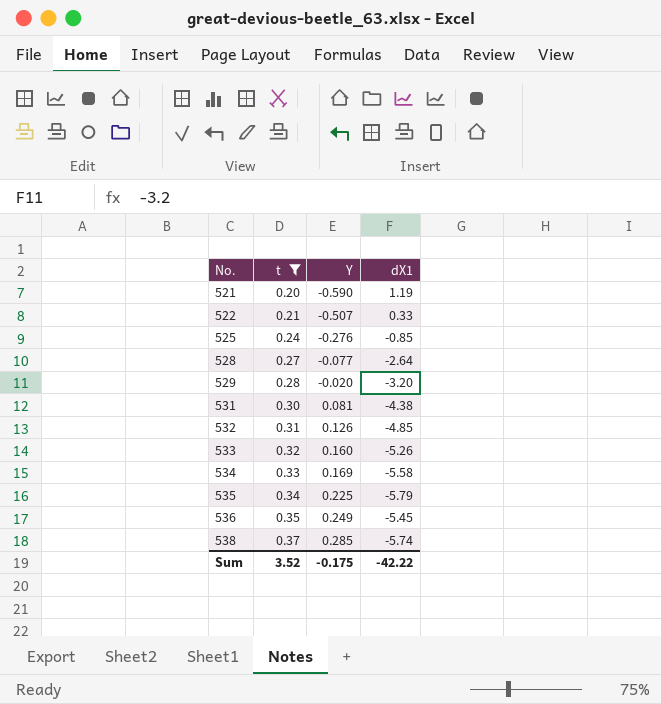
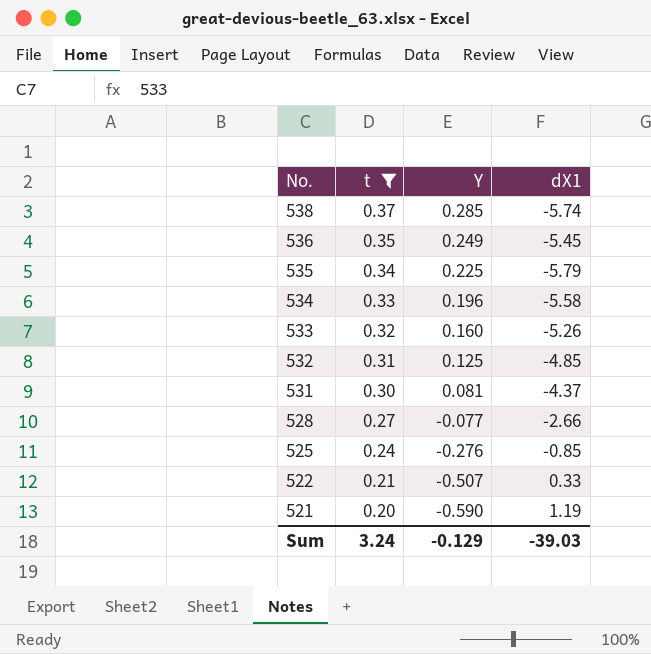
row order: No. ascending -> No. descending
row 529: 0.28 | -0.020 | -3.20 -> none
534 | Y: 0.169 -> 0.196
532 | Y: 0.126 -> 0.125
531 | dX1: -4.38 -> -4.37
528 | dX1: -2.64 -> -2.66
Sum | t: 3.52 -> 3.24
Sum | Y: -0.175 -> -0.129
Sum | dX1: -42.22 -> -39.03

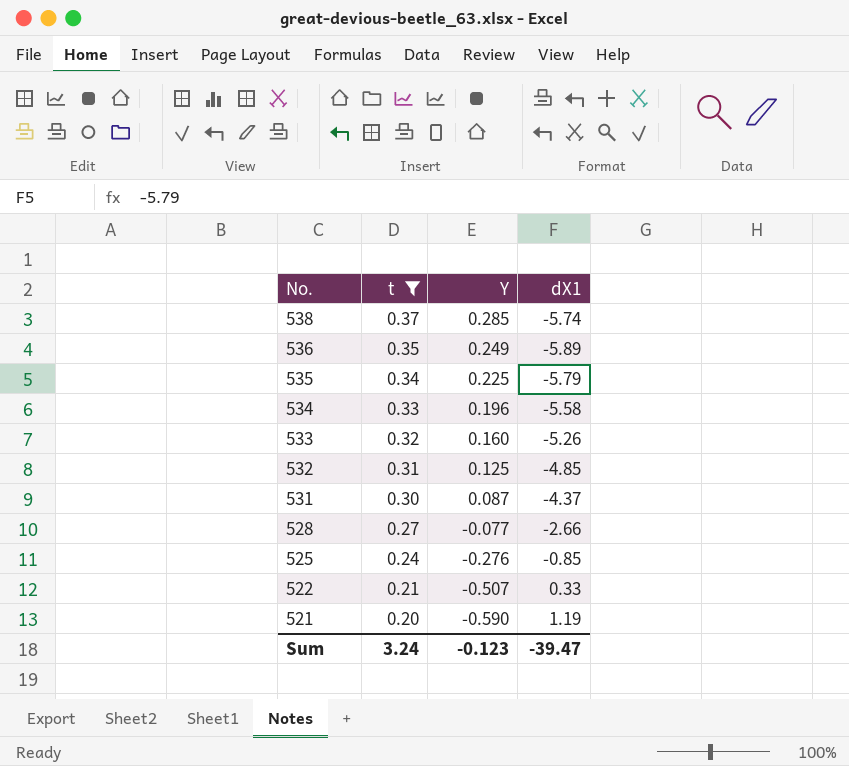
536 | dX1: -5.45 -> -5.89
531 | Y: 0.081 -> 0.087
Sum | Y: -0.129 -> -0.123
Sum | dX1: -39.03 -> -39.47

